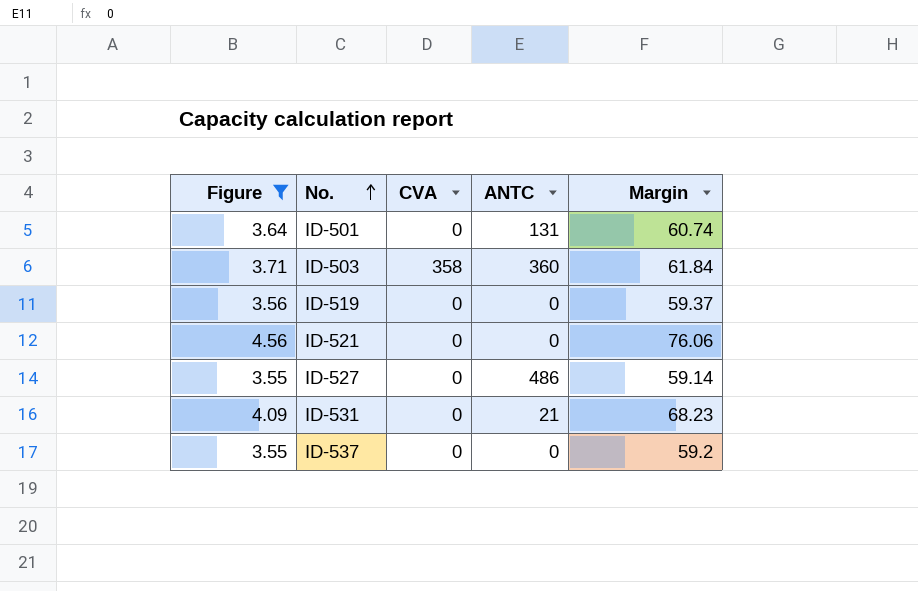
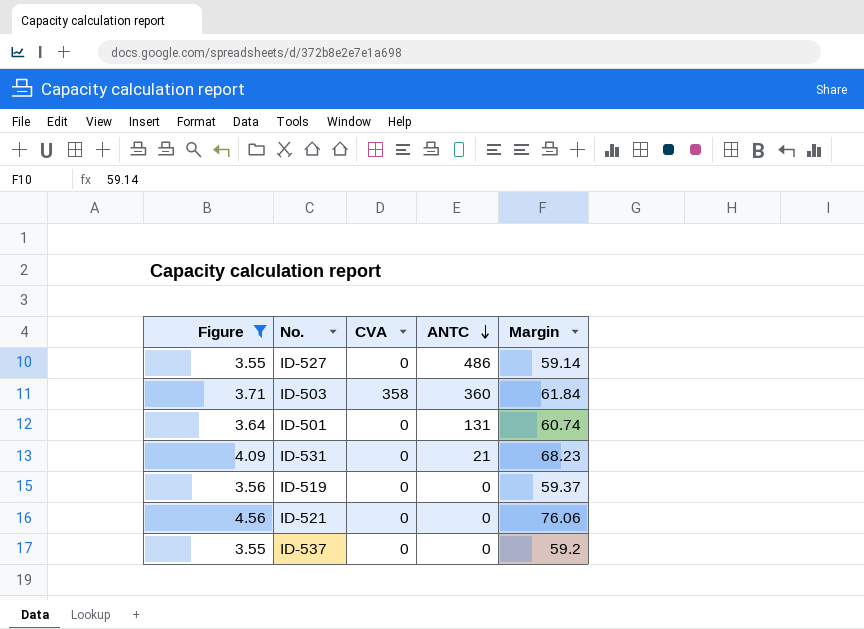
row order: No. ascending -> ANTC descending

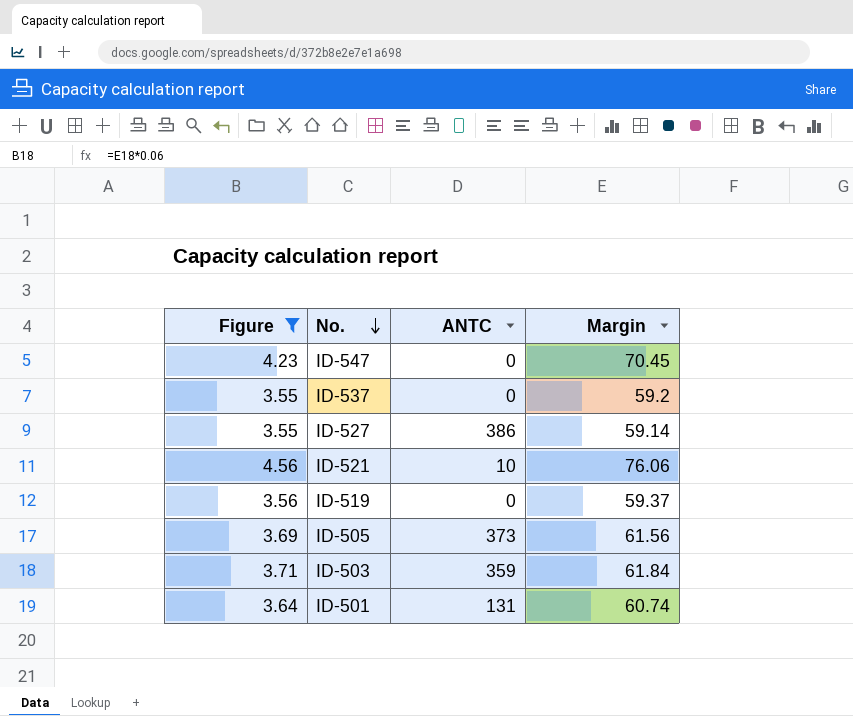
row order: ANTC descending -> No. descending
column CVA | position: 3 -> none
row ID-531: 4.09 | 0 | 21 | 68.23 -> none
row ID-547: none -> 4.23 | 0 | 70.45
ID-527 | ANTC: 486 -> 386
ID-521 | ANTC: 0 -> 10
row ID-505: none -> 3.69 | 373 | 61.56
ID-503 | ANTC: 360 -> 359

